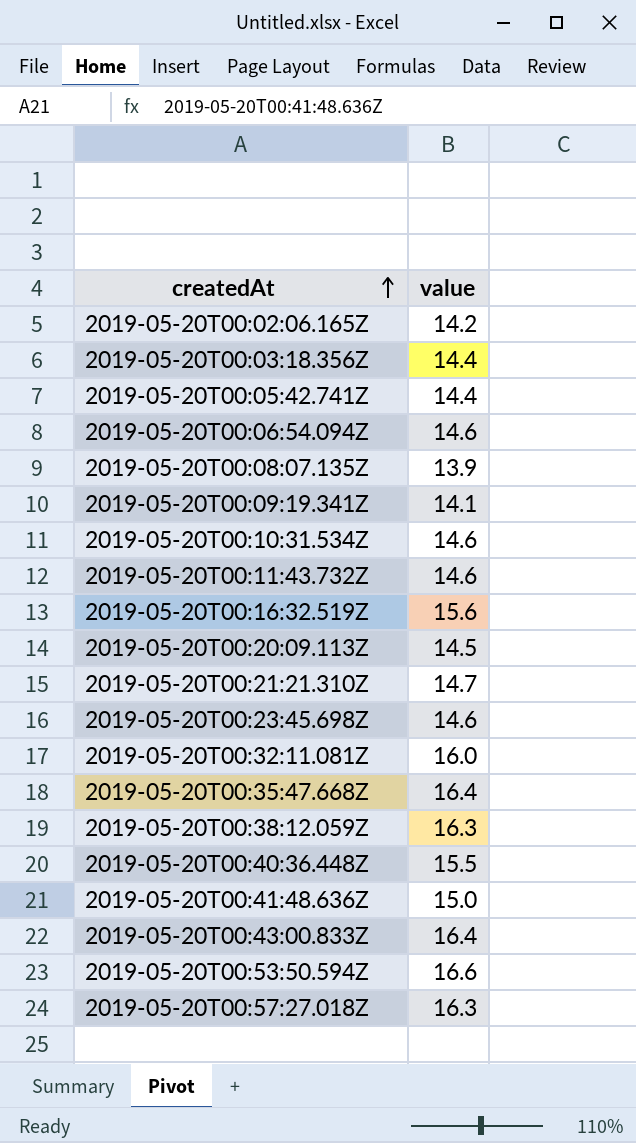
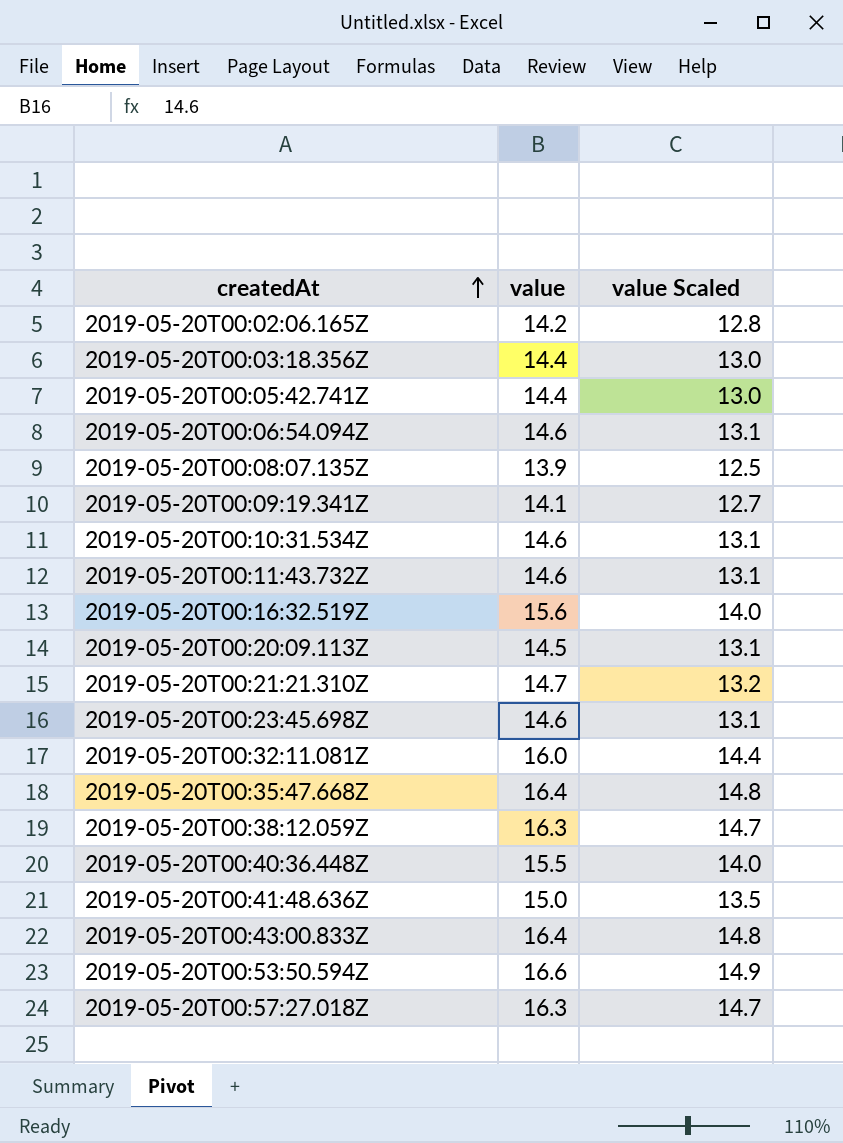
column value Scaled | formula: none -> [value] * 0.9

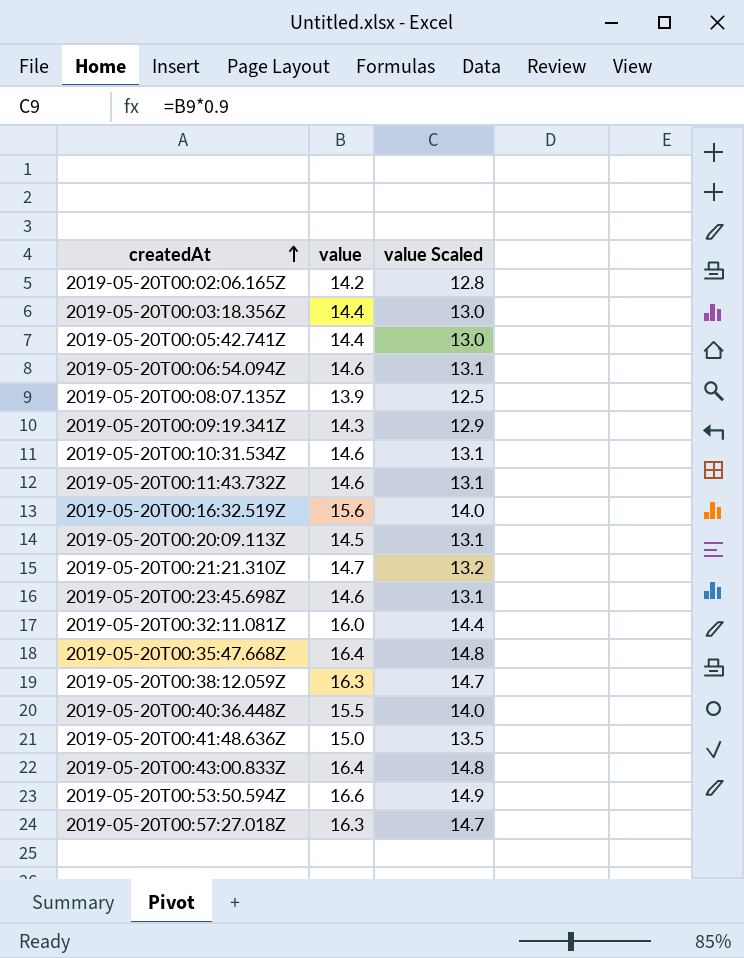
2019-05-20T00:09:19.341Z | value: 14.1 -> 14.3
2019-05-20T00:09:19.341Z | value Scaled: 12.7 -> 12.9

